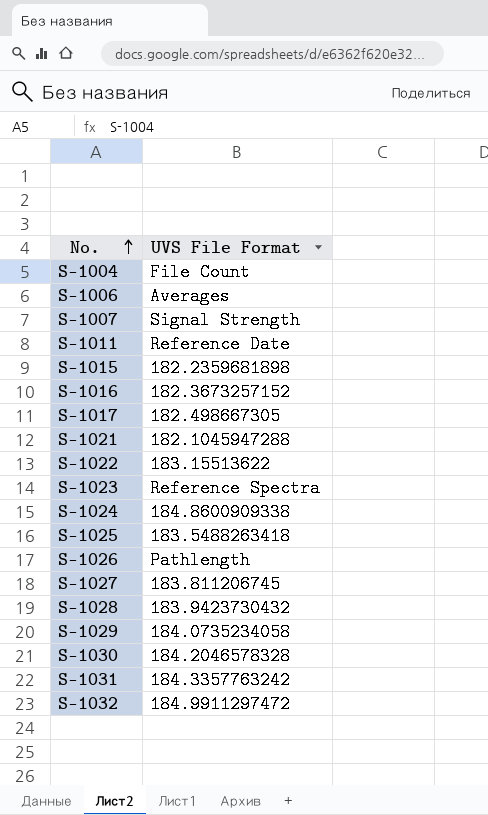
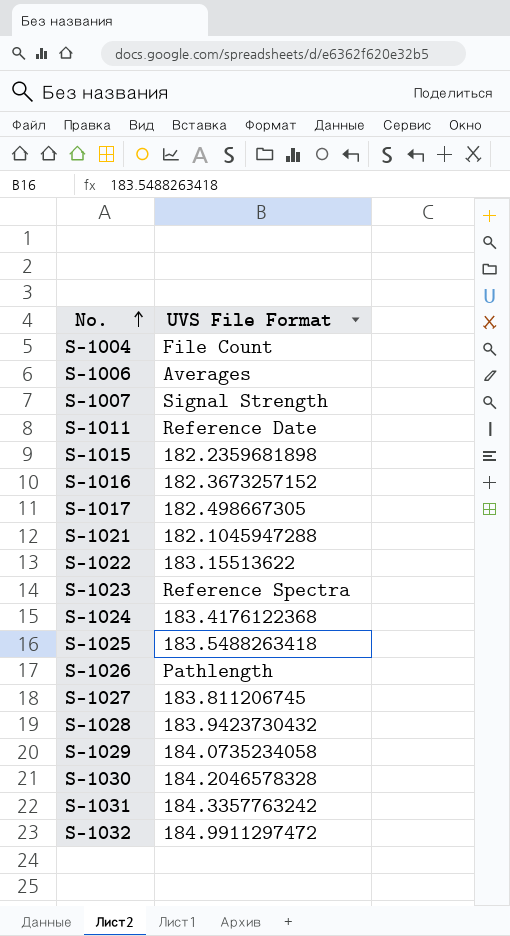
S-1024 | UVS File Format: 184.8600909338 -> 183.4176122368

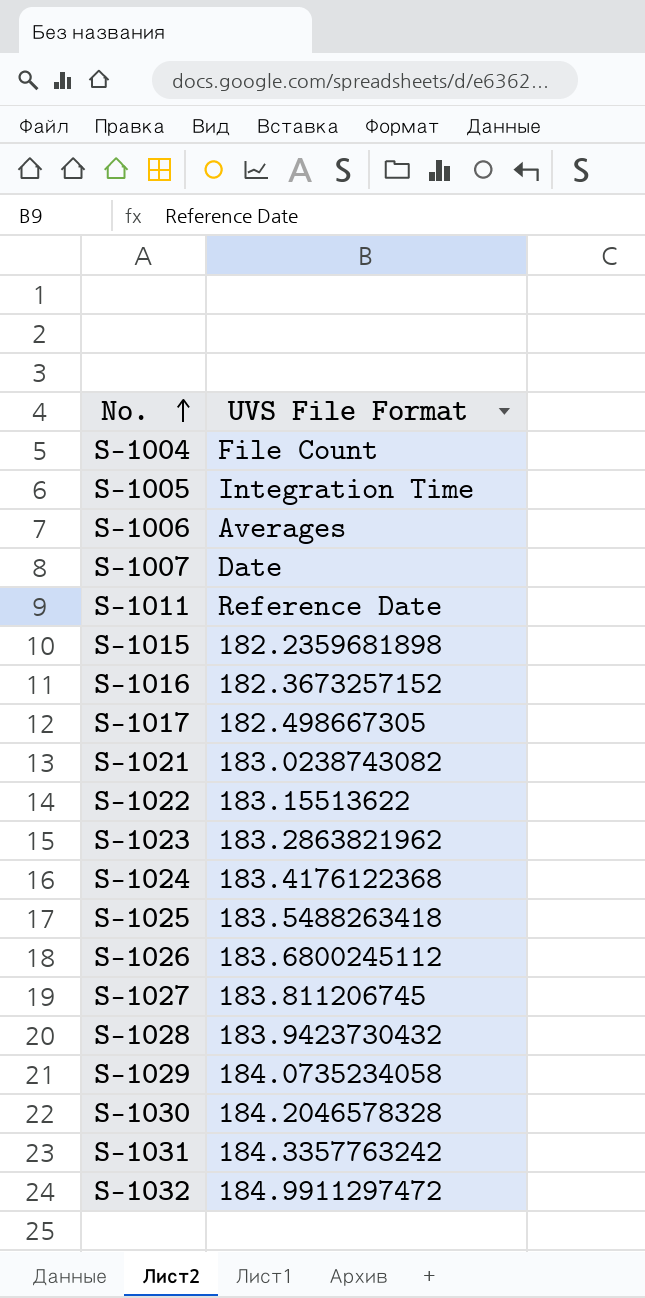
row S-1005: none -> Integration Time
S-1007 | UVS File Format: Signal Strength -> Date
S-1021 | UVS File Format: 182.1045947288 -> 183.0238743082
S-1023 | UVS File Format: Reference Spectra -> 183.2863821962
S-1026 | UVS File Format: Pathlength -> 183.6800245112

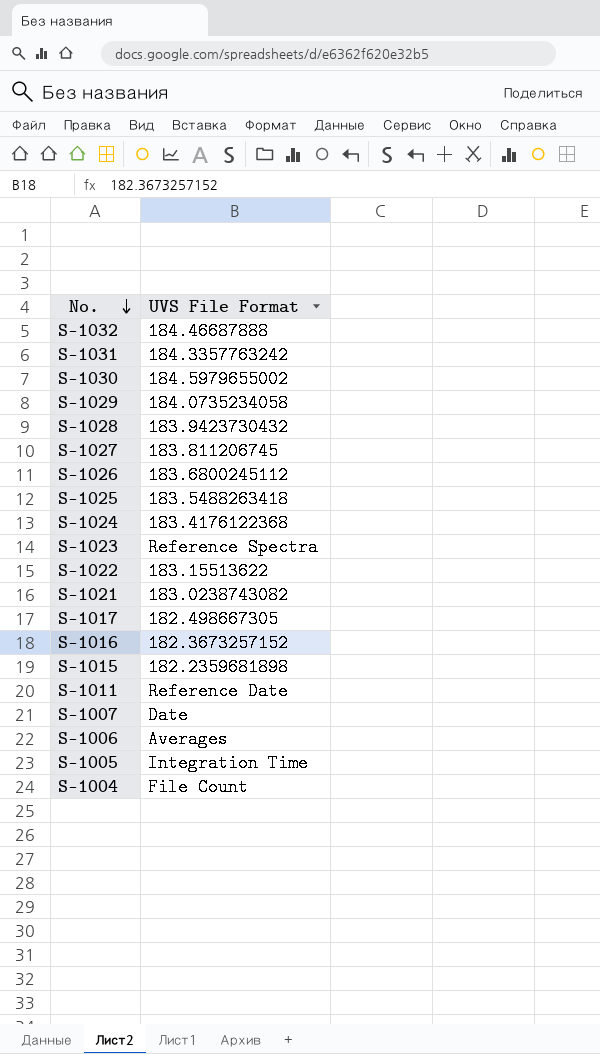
row order: No. ascending -> No. descending
S-1032 | UVS File Format: 184.9911297472 -> 184.46687888
S-1030 | UVS File Format: 184.2046578328 -> 184.5979655002
S-1023 | UVS File Format: 183.2863821962 -> Reference Spectra

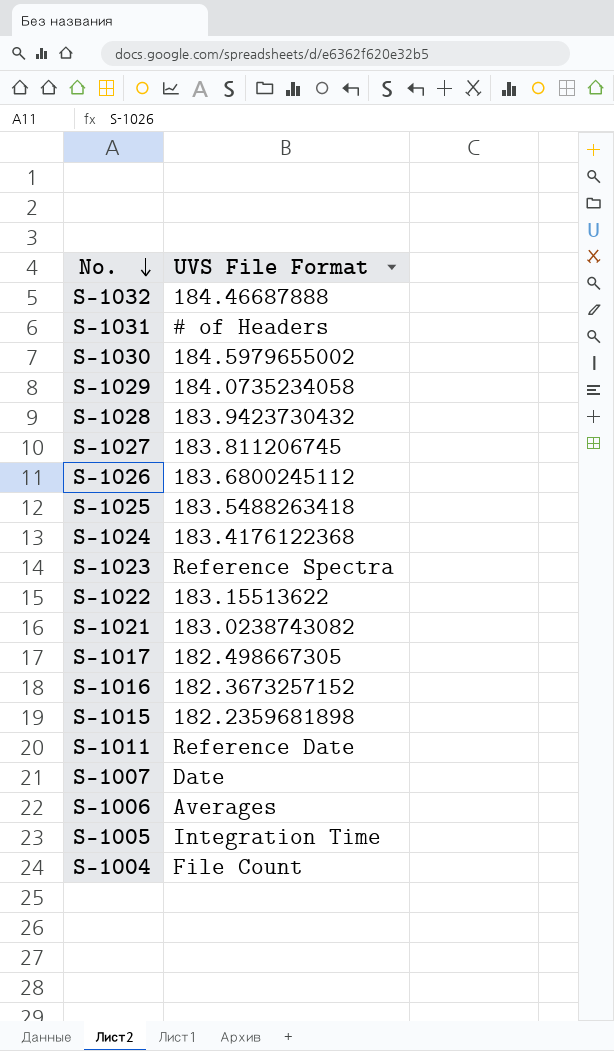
S-1031 | UVS File Format: 184.3357763242 -> # of Headers

